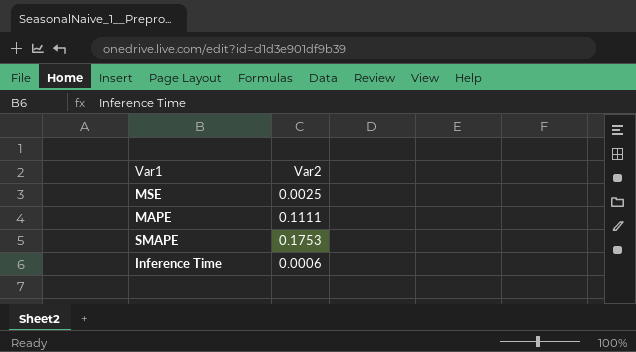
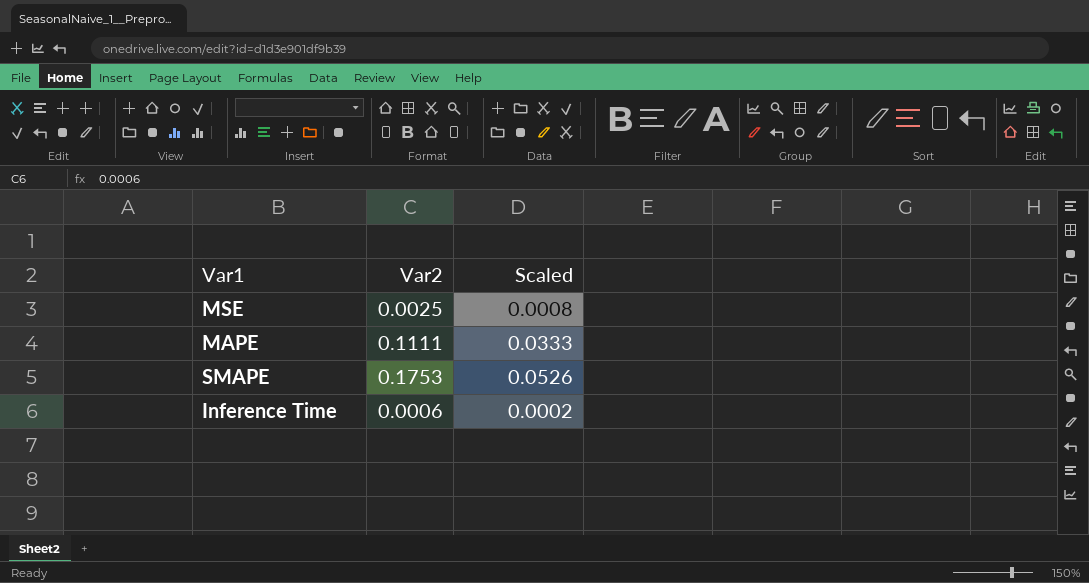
column Scaled | formula: none -> [Var2] * 0.3

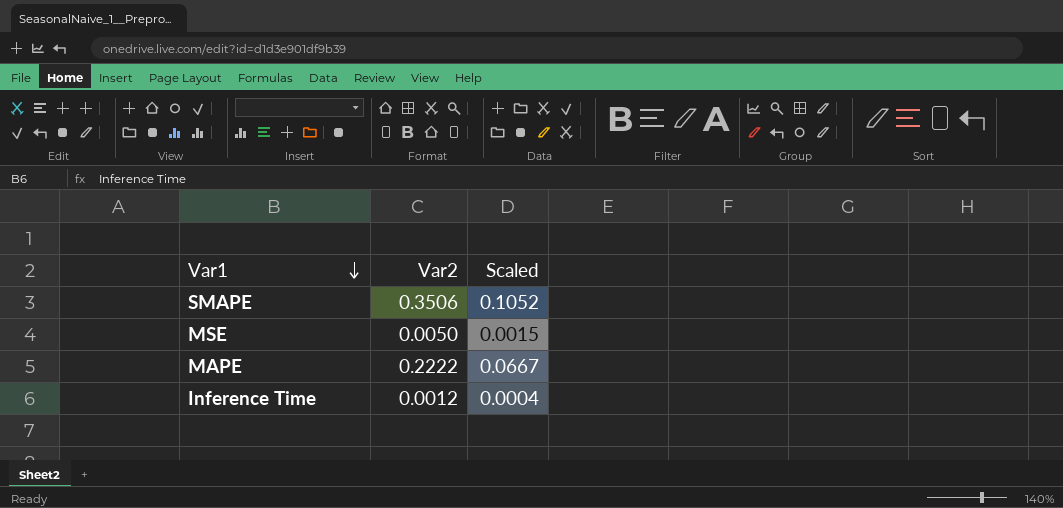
row order: none -> Var1 descending
SMAPE | Var2: 0.1753 -> 0.3506
SMAPE | Scaled: 0.0526 -> 0.1052
MSE | Var2: 0.0025 -> 0.0050
MSE | Scaled: 0.0008 -> 0.0015
MAPE | Var2: 0.1111 -> 0.2222
MAPE | Scaled: 0.0333 -> 0.0667
Inference Time | Var2: 0.0006 -> 0.0012
Inference Time | Scaled: 0.0002 -> 0.0004

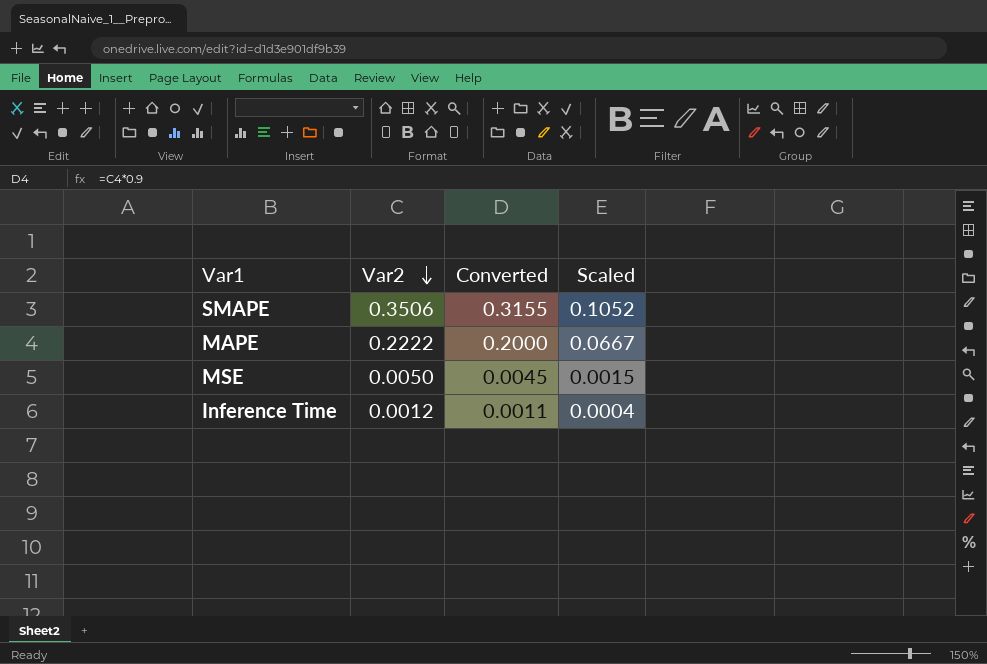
row order: Var1 descending -> Var2 descending
column Converted | formula: none -> [Var2] * 0.9

